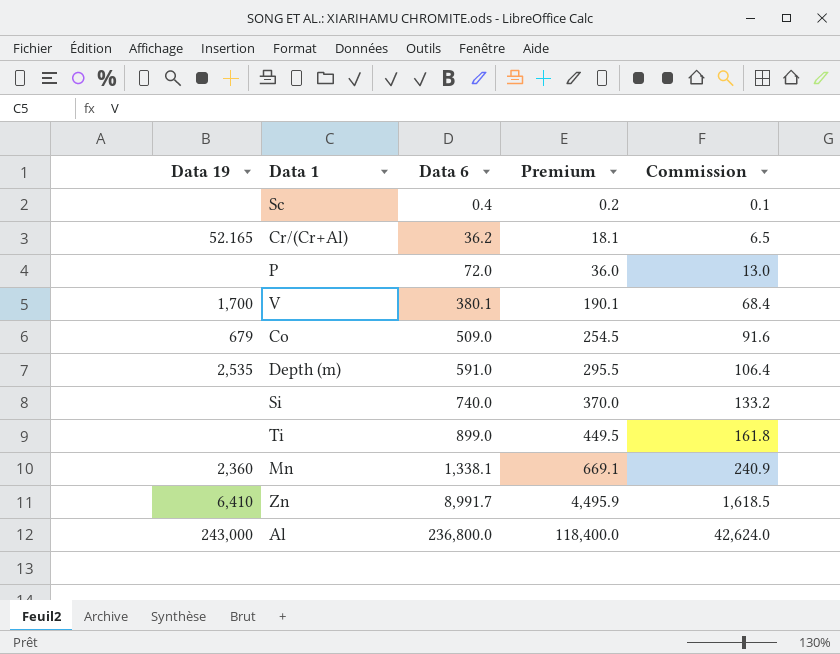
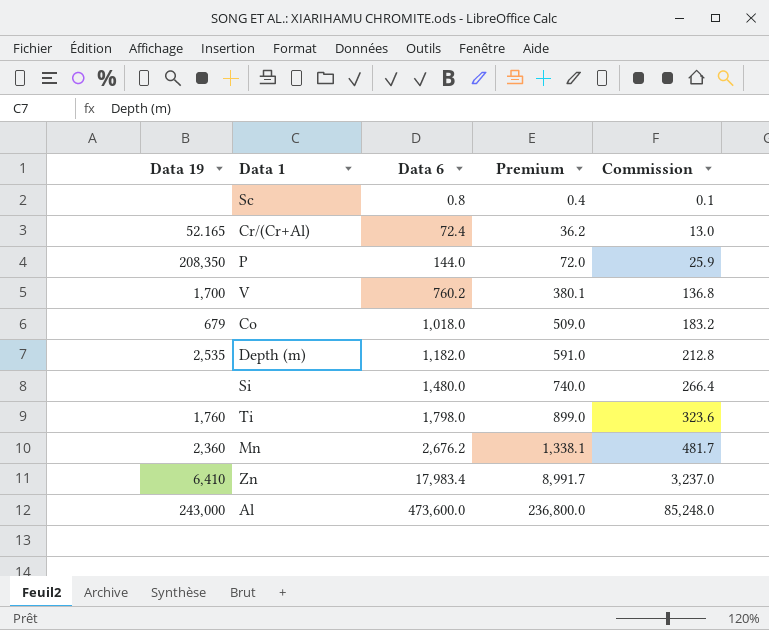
Sc | Data 6: 0.4 -> 0.8
Sc | Premium: 0.2 -> 0.4
Cr/(Cr+Al) | Data 6: 36.2 -> 72.4
Cr/(Cr+Al) | Premium: 18.1 -> 36.2
Cr/(Cr+Al) | Commission: 6.5 -> 13.0
P | Data 19: none -> 208,350
P | Data 6: 72.0 -> 144.0
P | Premium: 36.0 -> 72.0
P | Commission: 13.0 -> 25.9
V | Data 6: 380.1 -> 760.2
V | Premium: 190.1 -> 380.1
V | Commission: 68.4 -> 136.8
Co | Data 6: 509.0 -> 1,018.0
Co | Premium: 254.5 -> 509.0
Co | Commission: 91.6 -> 183.2
Depth (m) | Data 6: 591.0 -> 1,182.0
Depth (m) | Premium: 295.5 -> 591.0
Depth (m) | Commission: 106.4 -> 212.8
Si | Data 6: 740.0 -> 1,480.0
Si | Premium: 370.0 -> 740.0
Si | Commission: 133.2 -> 266.4
Ti | Data 19: none -> 1,760
Ti | Data 6: 899.0 -> 1,798.0
Ti | Premium: 449.5 -> 899.0
Ti | Commission: 161.8 -> 323.6
Mn | Data 6: 1,338.1 -> 2,676.2
Mn | Premium: 669.1 -> 1,338.1
Mn | Commission: 240.9 -> 481.7
Zn | Data 6: 8,991.7 -> 17,983.4
Zn | Premium: 4,495.9 -> 8,991.7
Zn | Commission: 1,618.5 -> 3,237.0
Al | Data 6: 236,800.0 -> 473,600.0
Al | Premium: 118,400.0 -> 236,800.0
Al | Commission: 42,624.0 -> 85,248.0

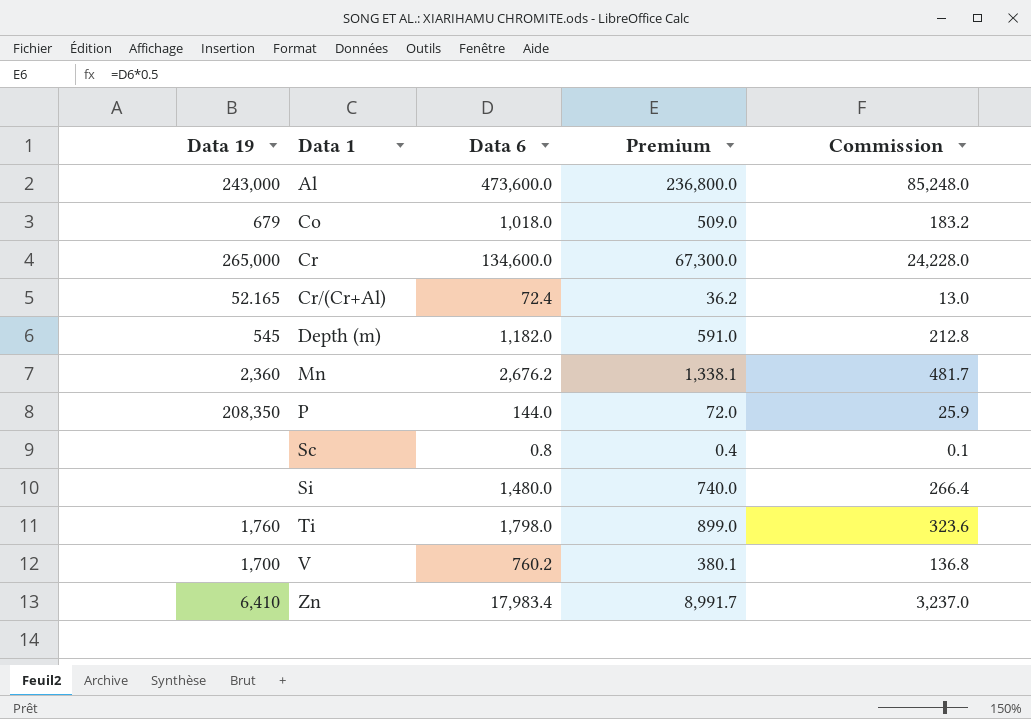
row order: Data 6 ascending -> Data 1 ascending
row Cr: none -> 265,000 | 134,600.0 | 67,300.0 | 24,228.0
Depth (m) | Data 19: 2,535 -> 545

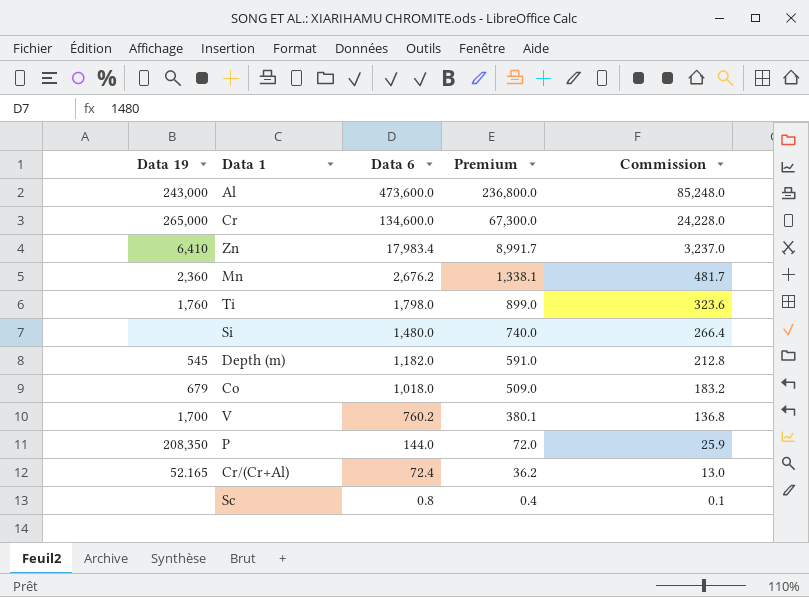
row order: Data 1 ascending -> Data 6 descending

